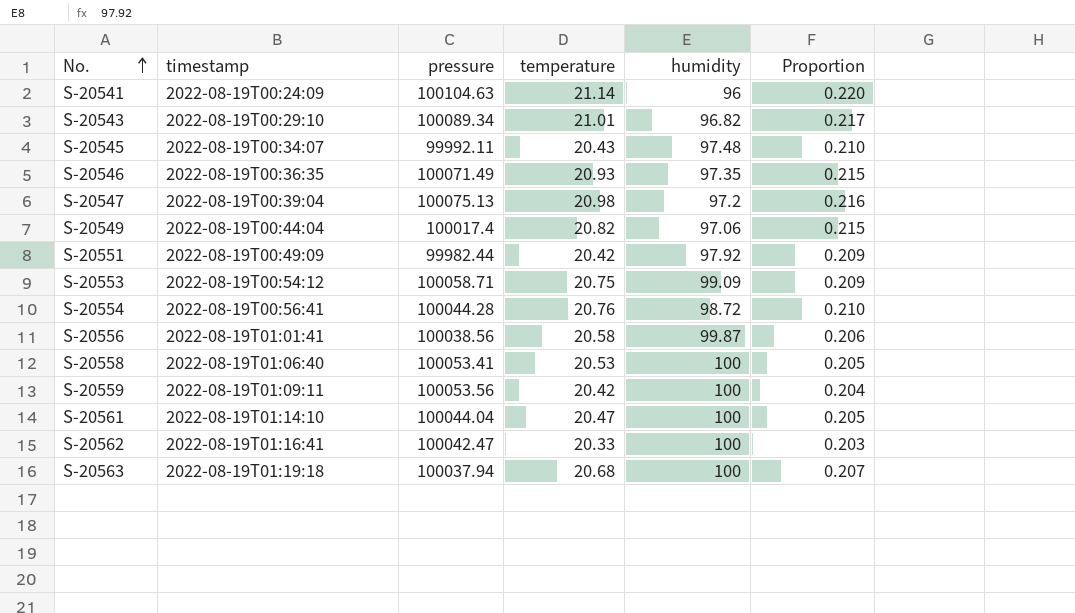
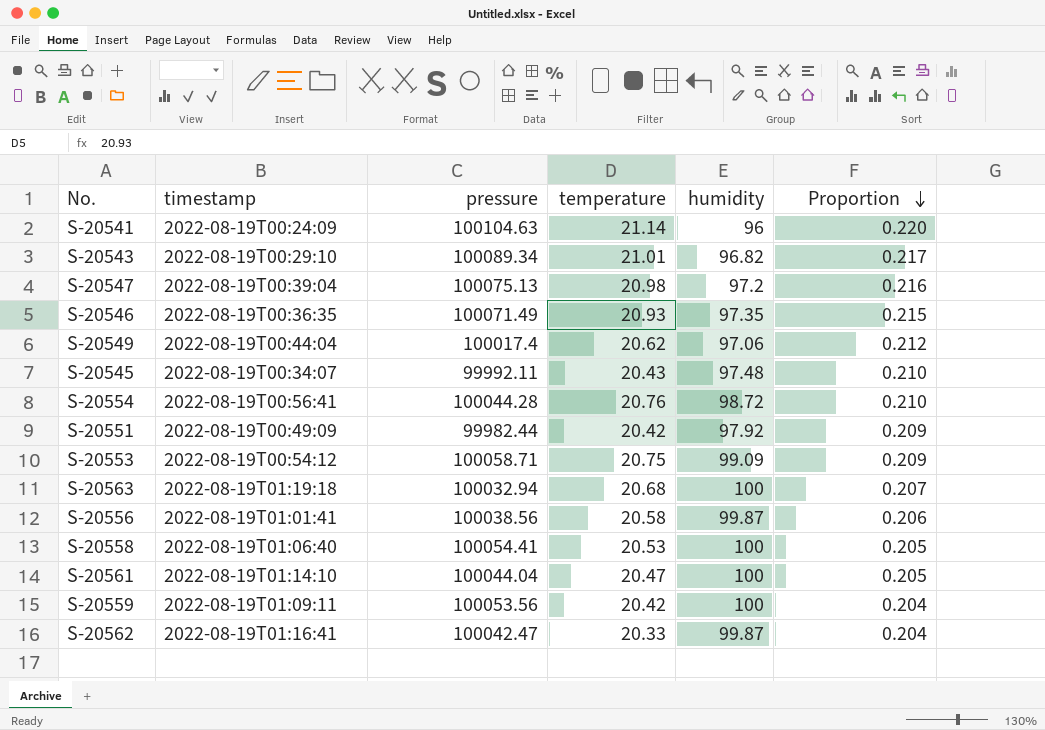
row order: No. ascending -> Proportion descending
S-20549 | temperature: 20.82 -> 20.62
S-20549 | Proportion: 0.215 -> 0.212
S-20563 | pressure: 100037.94 -> 100032.94
S-20558 | pressure: 100053.41 -> 100054.41
S-20562 | humidity: 100 -> 99.87
S-20562 | Proportion: 0.203 -> 0.204

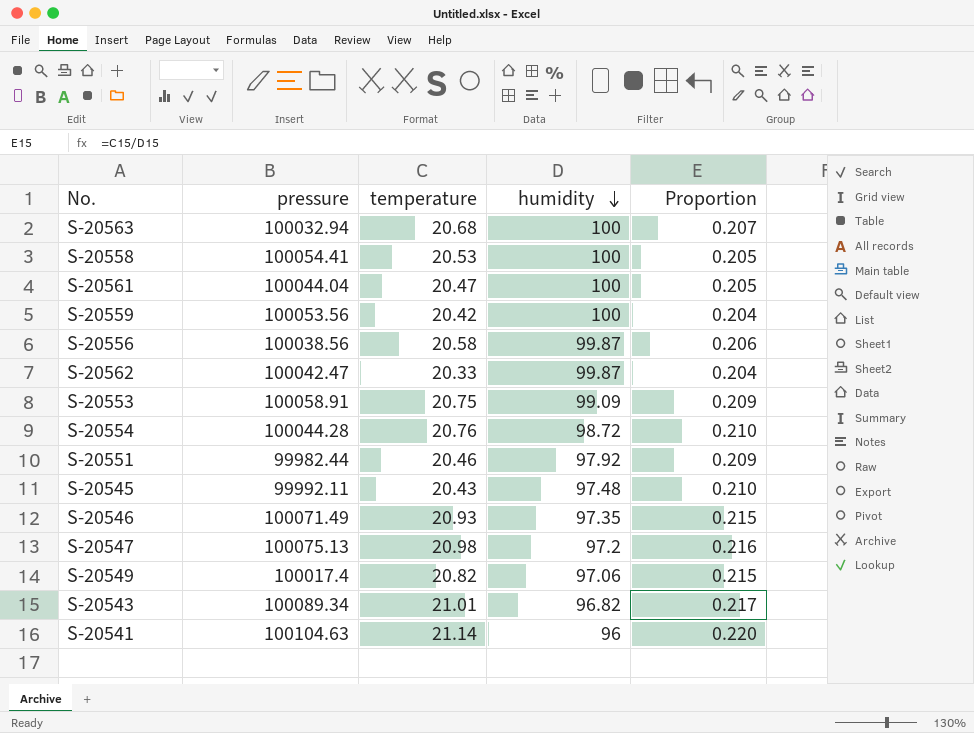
row order: Proportion descending -> humidity descending
column timestamp | position: 2 -> none
S-20553 | pressure: 100058.71 -> 100058.91
S-20551 | temperature: 20.42 -> 20.46
S-20549 | temperature: 20.62 -> 20.82
S-20549 | Proportion: 0.212 -> 0.215

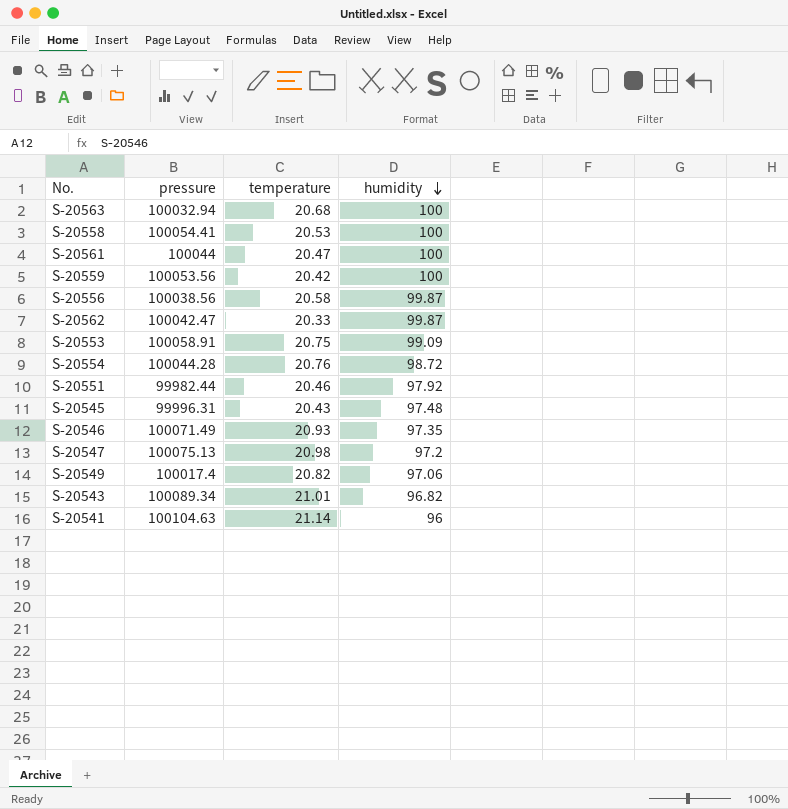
column Proportion | formula: [temperature] / [humidity] -> none
S-20561 | pressure: 100044.04 -> 100044
S-20545 | pressure: 99992.11 -> 99996.31

